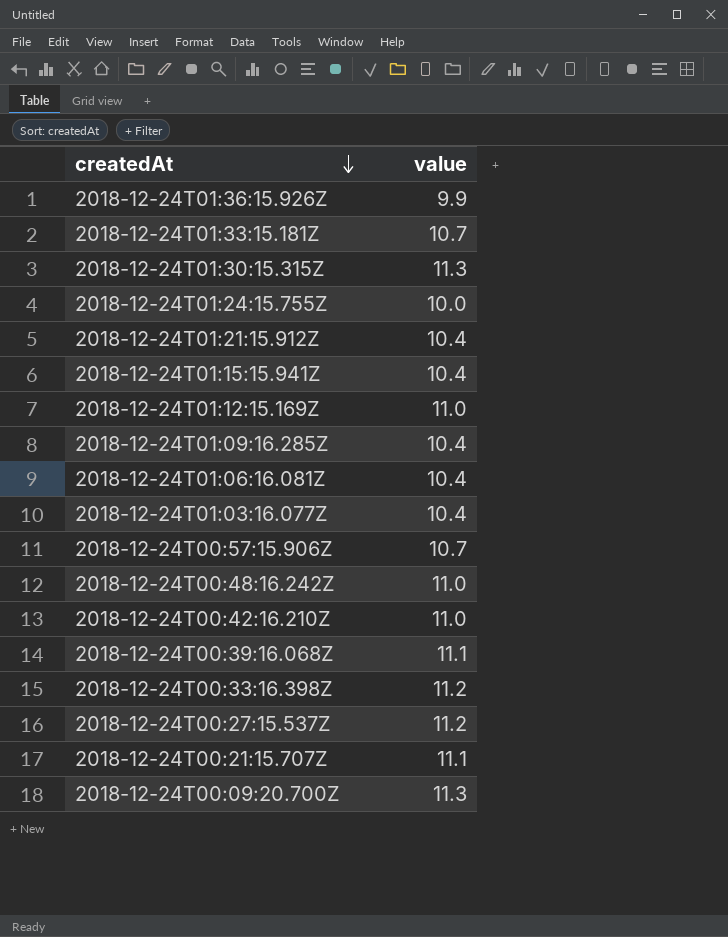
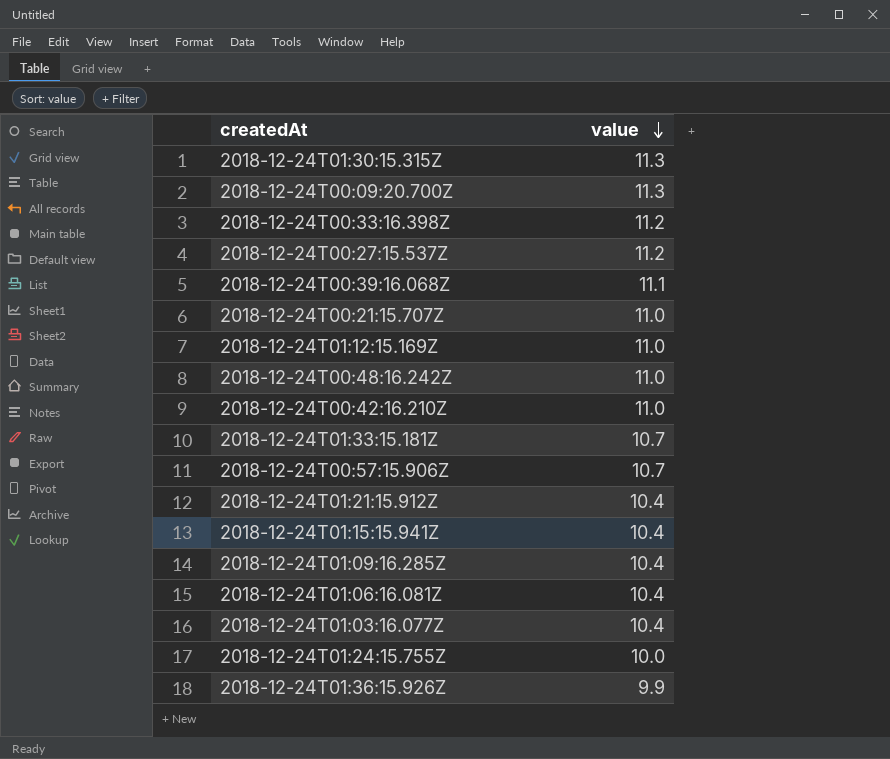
row order: createdAt descending -> value descending
2018-12-24T00:21:15.707Z | value: 11.1 -> 11.0

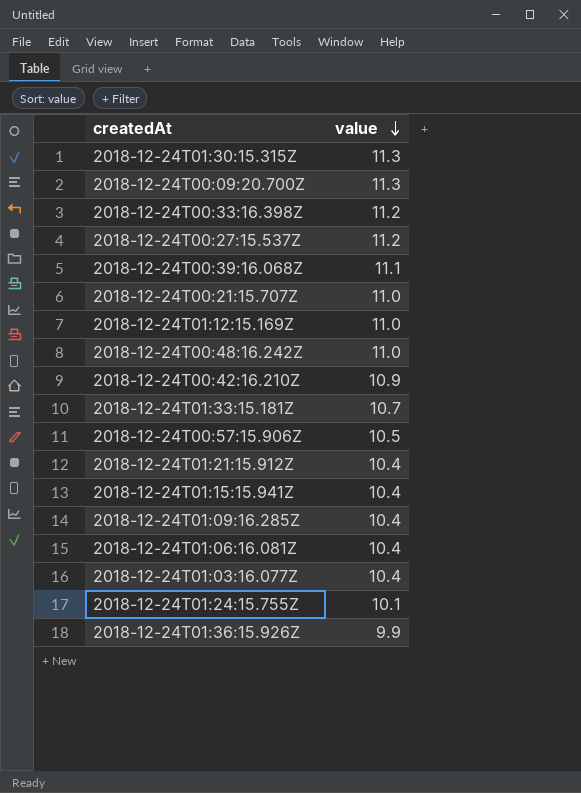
2018-12-24T00:42:16.210Z | value: 11.0 -> 10.9
2018-12-24T00:57:15.906Z | value: 10.7 -> 10.5
2018-12-24T01:24:15.755Z | value: 10.0 -> 10.1

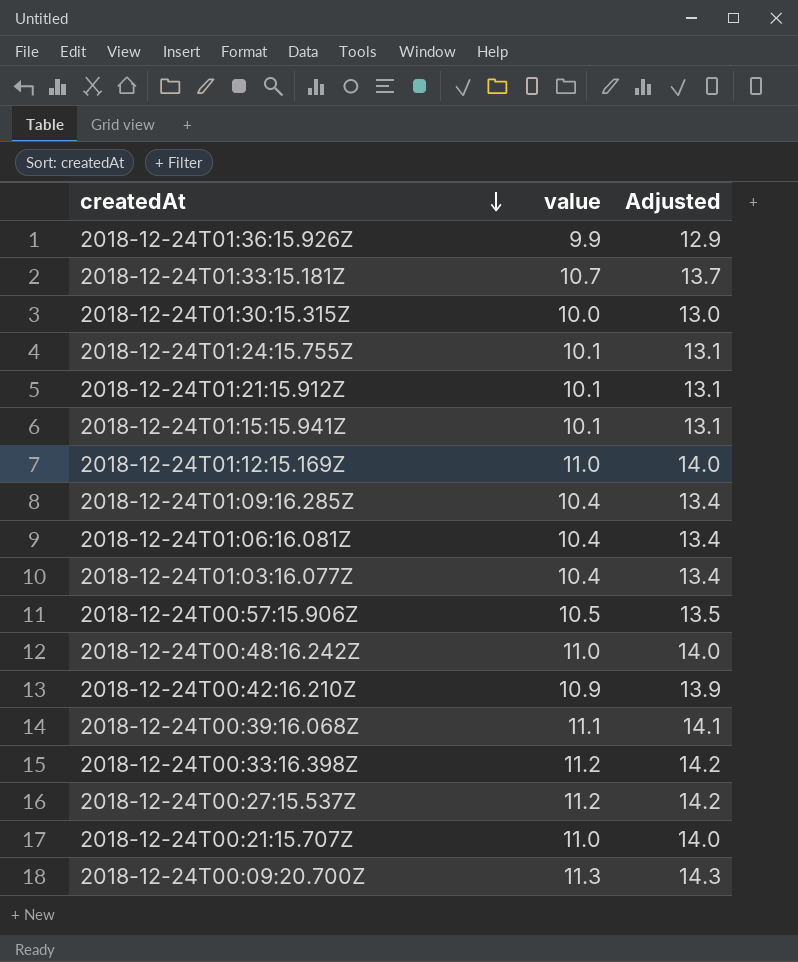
row order: value descending -> createdAt descending
column Adjusted | formula: none -> [value] + 3
2018-12-24T01:30:15.315Z | value: 11.3 -> 10.0
2018-12-24T01:21:15.912Z | value: 10.4 -> 10.1
2018-12-24T01:15:15.941Z | value: 10.4 -> 10.1

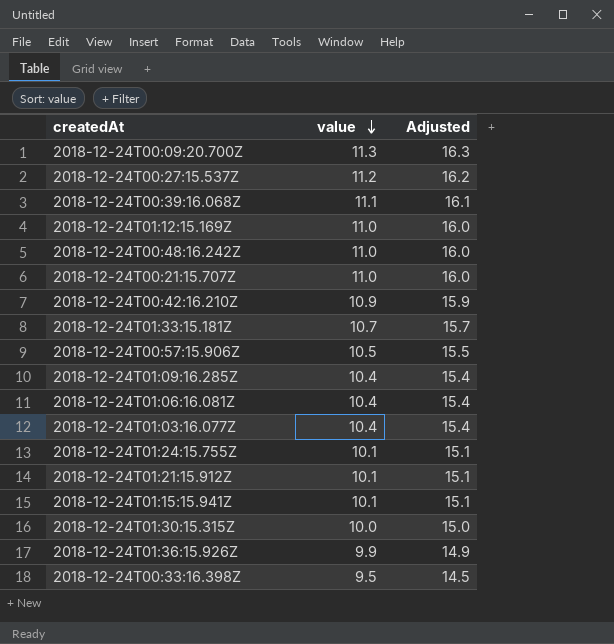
row order: createdAt descending -> value descending
column Adjusted | formula: [value] + 3 -> [value] + 5
2018-12-24T00:33:16.398Z | value: 11.2 -> 9.5

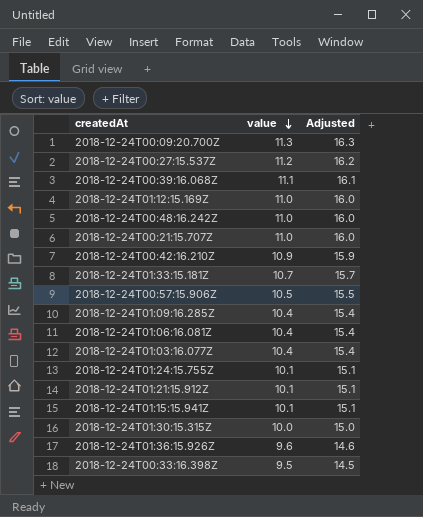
2018-12-24T01:36:15.926Z | value: 9.9 -> 9.6
2018-12-24T01:36:15.926Z | Adjusted: 14.9 -> 14.6

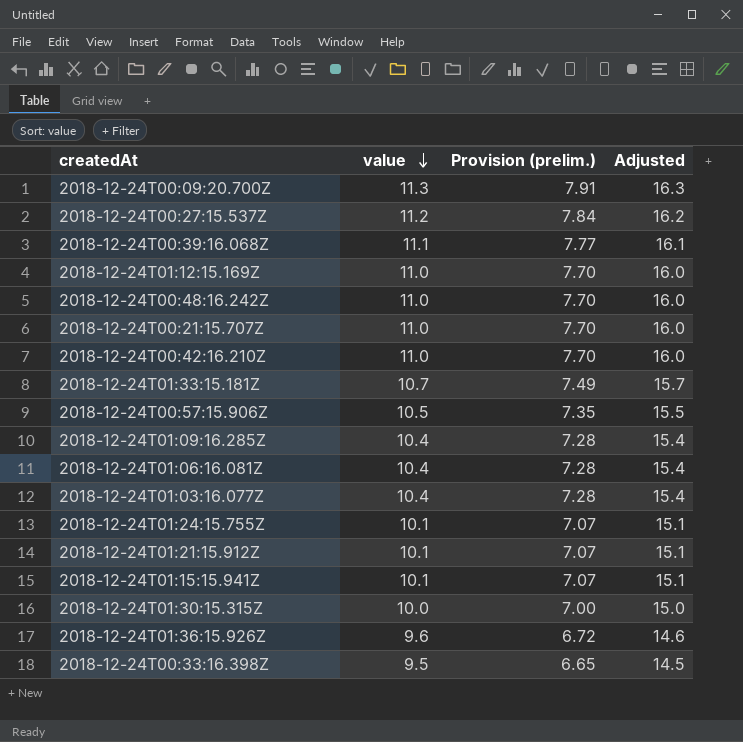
column Provision (prelim.) | formula: none -> [value] * 0.7
2018-12-24T00:42:16.210Z | value: 10.9 -> 11.0
2018-12-24T00:42:16.210Z | Adjusted: 15.9 -> 16.0

